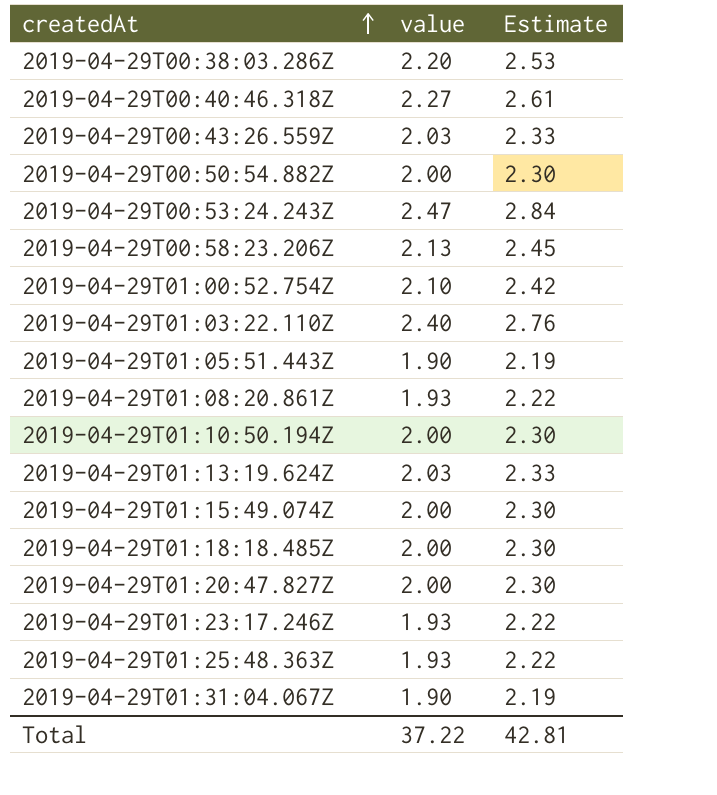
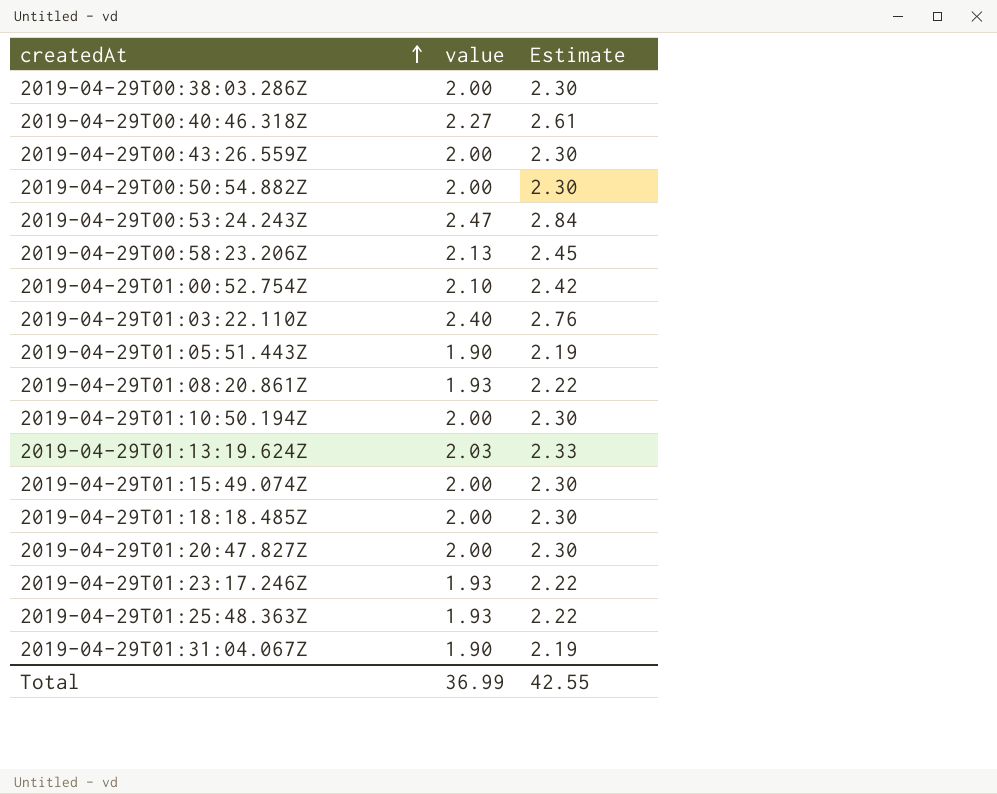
2019-04-29T00:38:03.286Z | value: 2.20 -> 2.00
2019-04-29T00:38:03.286Z | Estimate: 2.53 -> 2.30
2019-04-29T00:43:26.559Z | value: 2.03 -> 2.00
2019-04-29T00:43:26.559Z | Estimate: 2.33 -> 2.30
Total | value: 37.22 -> 36.99
Total | Estimate: 42.81 -> 42.55

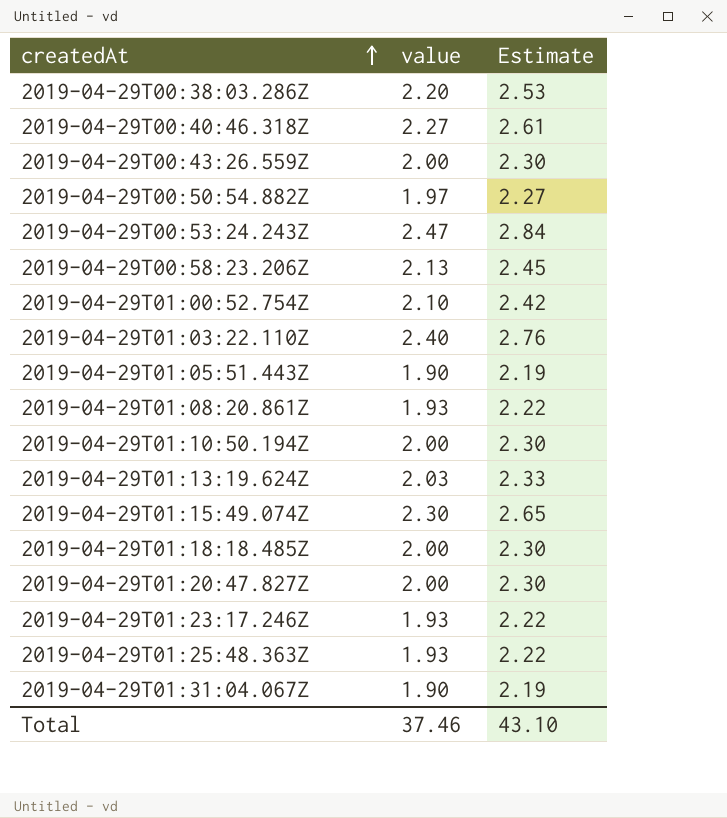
2019-04-29T00:38:03.286Z | value: 2.00 -> 2.20
2019-04-29T00:38:03.286Z | Estimate: 2.30 -> 2.53
2019-04-29T00:50:54.882Z | value: 2.00 -> 1.97
2019-04-29T00:50:54.882Z | Estimate: 2.30 -> 2.27
2019-04-29T01:15:49.074Z | value: 2.00 -> 2.30
2019-04-29T01:15:49.074Z | Estimate: 2.30 -> 2.65
Total | value: 36.99 -> 37.46
Total | Estimate: 42.55 -> 43.10

